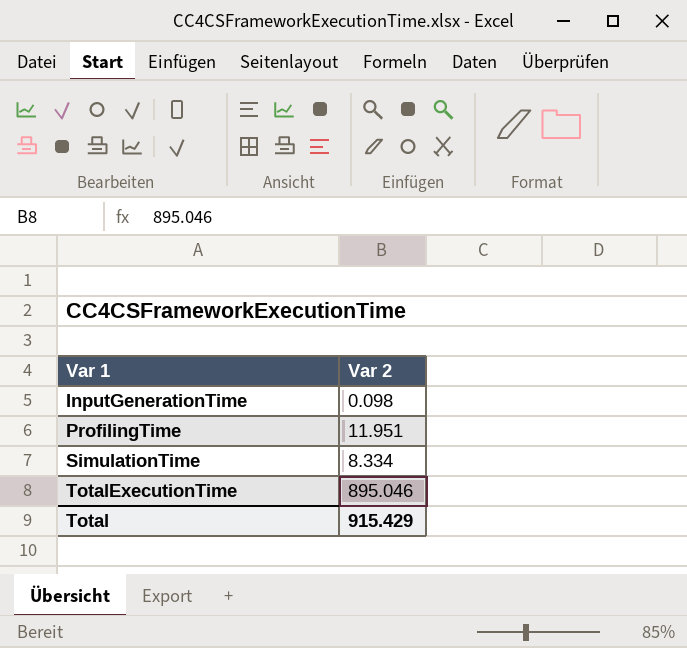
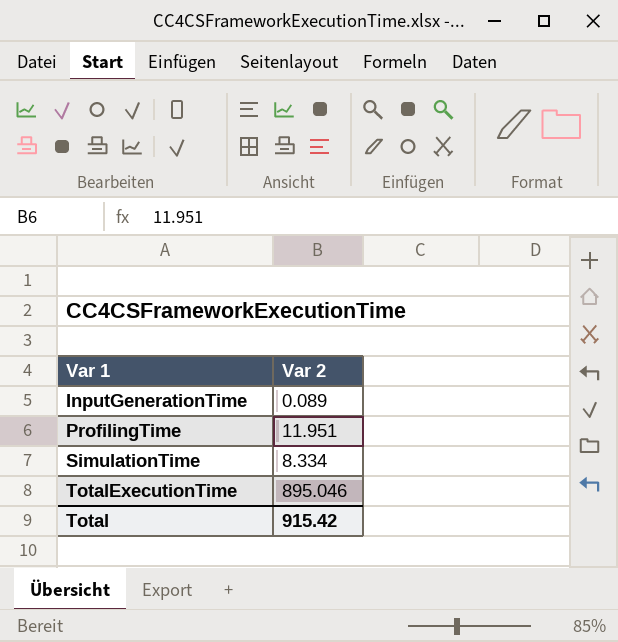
InputGenerationTime | Var 2: 0.098 -> 0.089
Total | Var 2: 915.429 -> 915.42

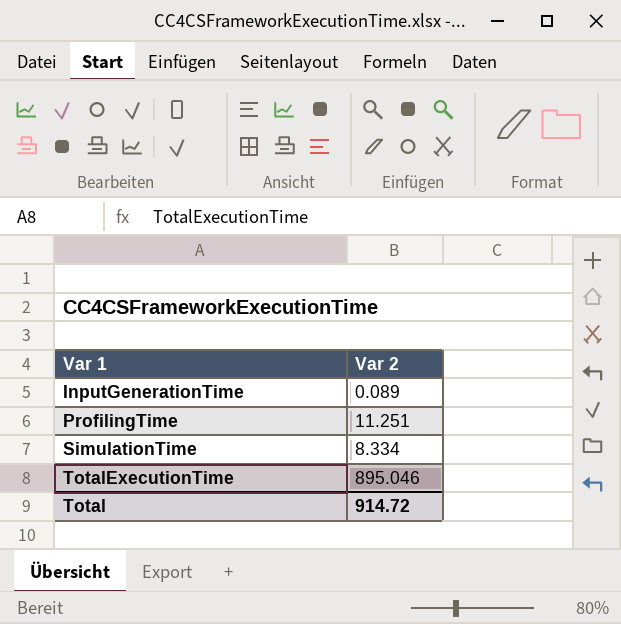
ProfilingTime | Var 2: 11.951 -> 11.251
Total | Var 2: 915.42 -> 914.72

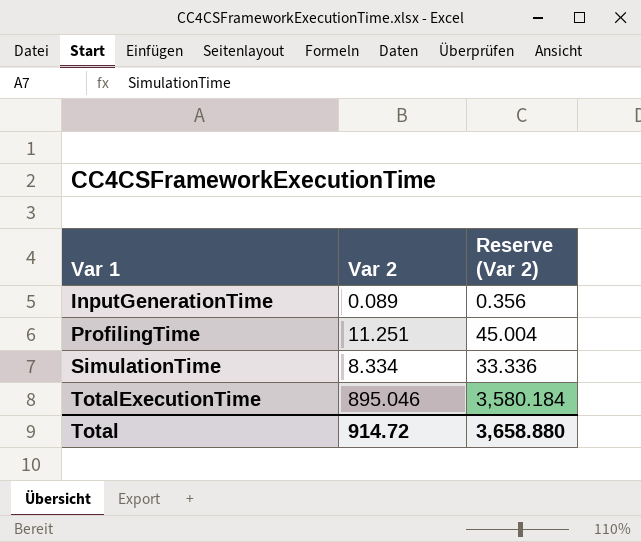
column Reserve (Var 2) | formula: none -> [Var 2] * 4

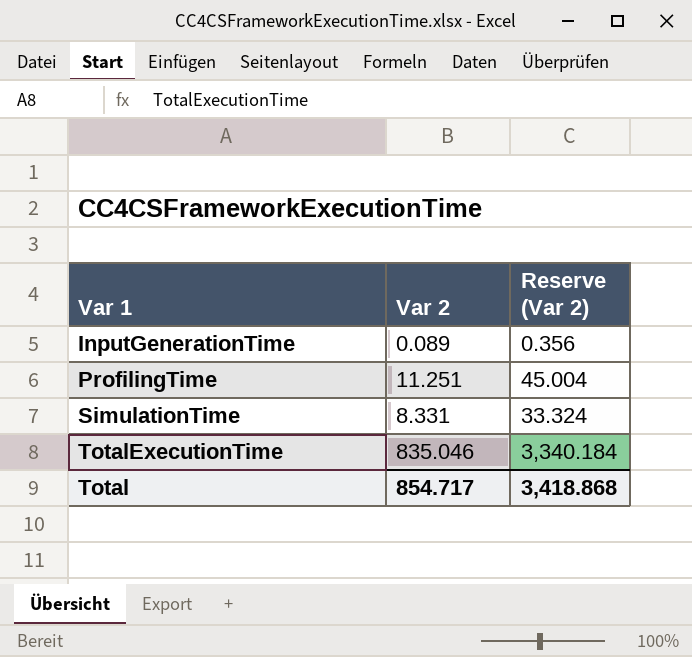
SimulationTime | Var 2: 8.334 -> 8.331
SimulationTime | Reserve (Var 2): 33.336 -> 33.324
TotalExecutionTime | Var 2: 895.046 -> 835.046
TotalExecutionTime | Reserve (Var 2): 3,580.184 -> 3,340.184
Total | Var 2: 914.72 -> 854.717
Total | Reserve (Var 2): 3,658.880 -> 3,418.868

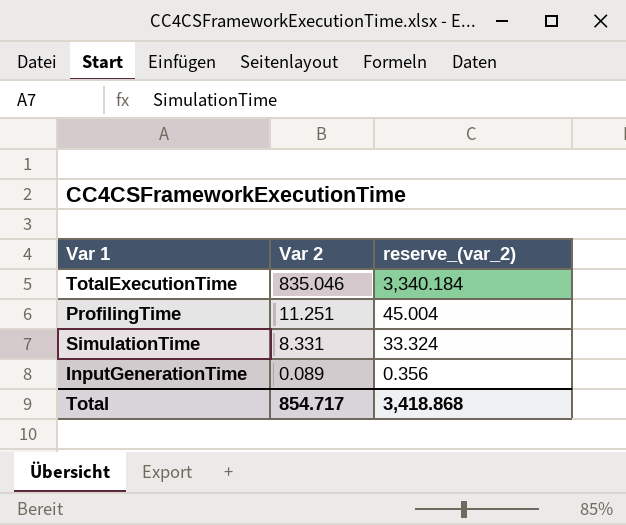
row order: Var 1 ascending -> Var 2 descending
column name: Reserve (Var 2) -> reserve_(var_2)

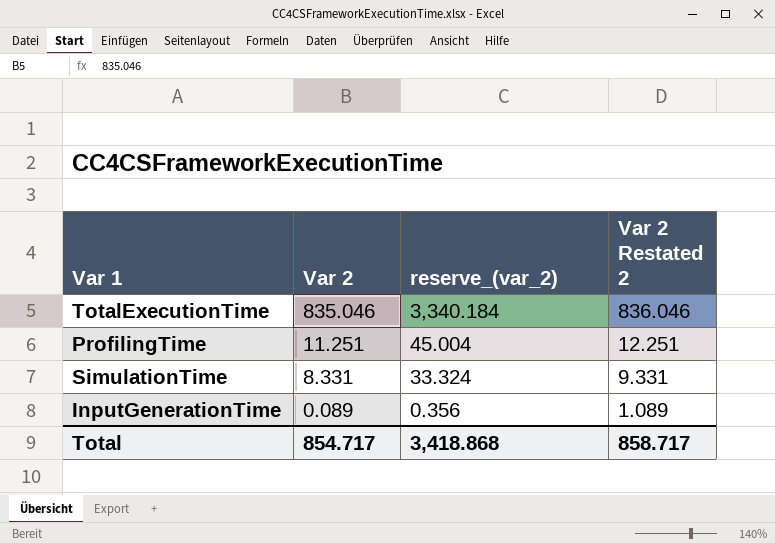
column Var 2 Restated 2 | formula: none -> [Var 2] + 1

